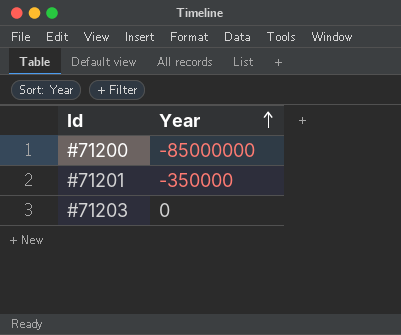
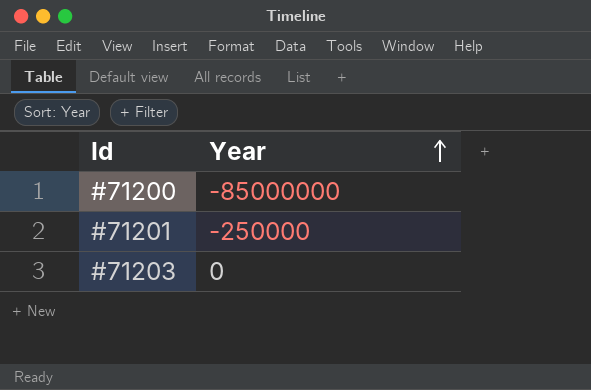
#71201 | Year: -350000 -> -250000

